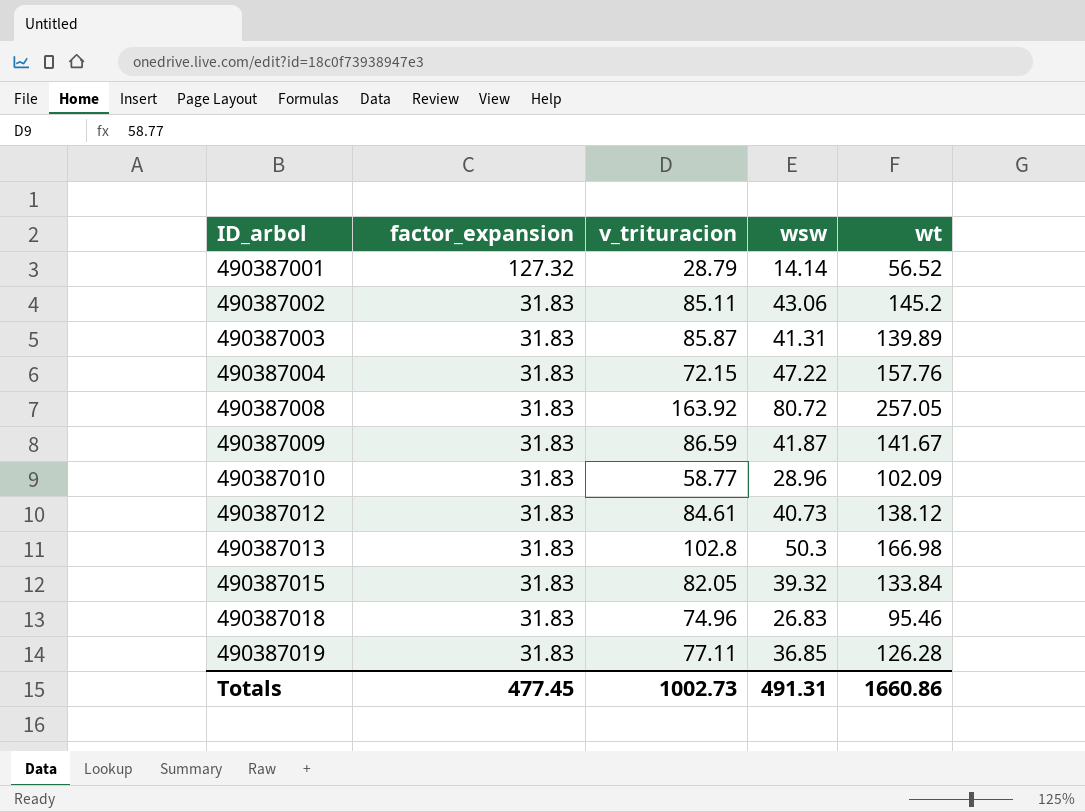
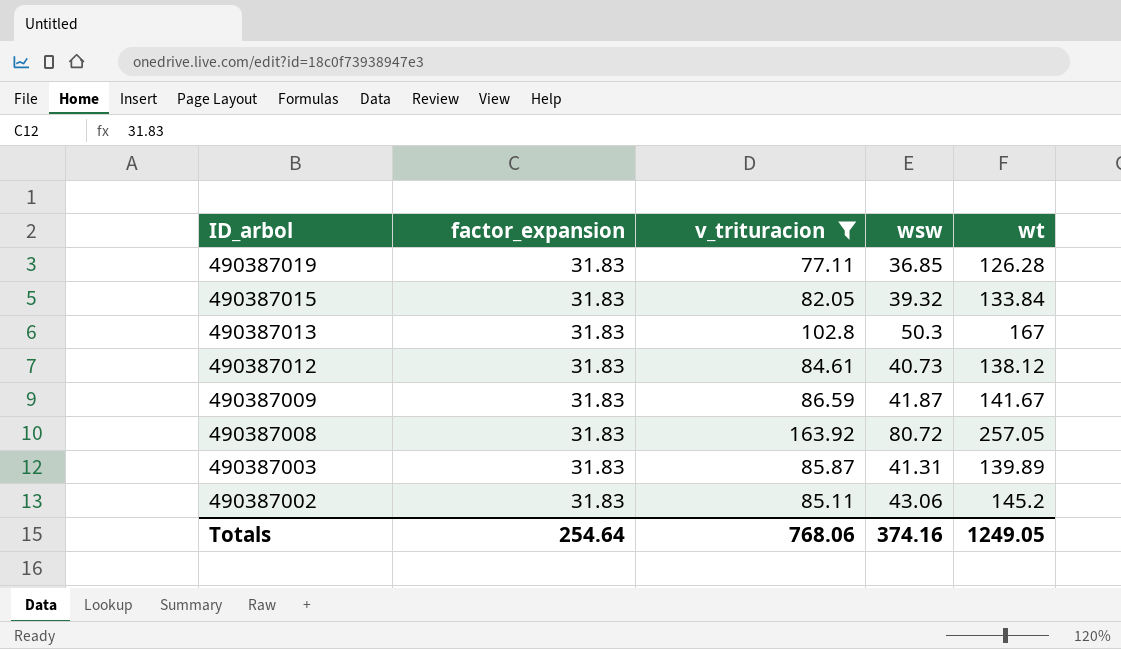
filter: none -> v_trituracion >= 77.11
row order: ID_arbol ascending -> ID_arbol descending
490387013 | wt: 166.98 -> 167
Totals | factor_expansion: 477.45 -> 254.64
Totals | v_trituracion: 1002.73 -> 768.06
Totals | wsw: 491.31 -> 374.16
Totals | wt: 1660.86 -> 1249.05

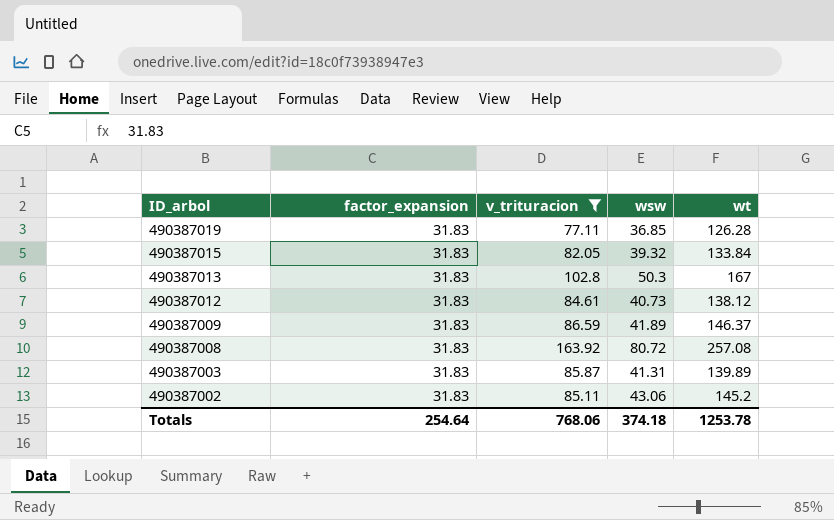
490387009 | wsw: 41.87 -> 41.89
490387009 | wt: 141.67 -> 146.37
490387008 | wt: 257.05 -> 257.08
Totals | wsw: 374.16 -> 374.18
Totals | wt: 1249.05 -> 1253.78

